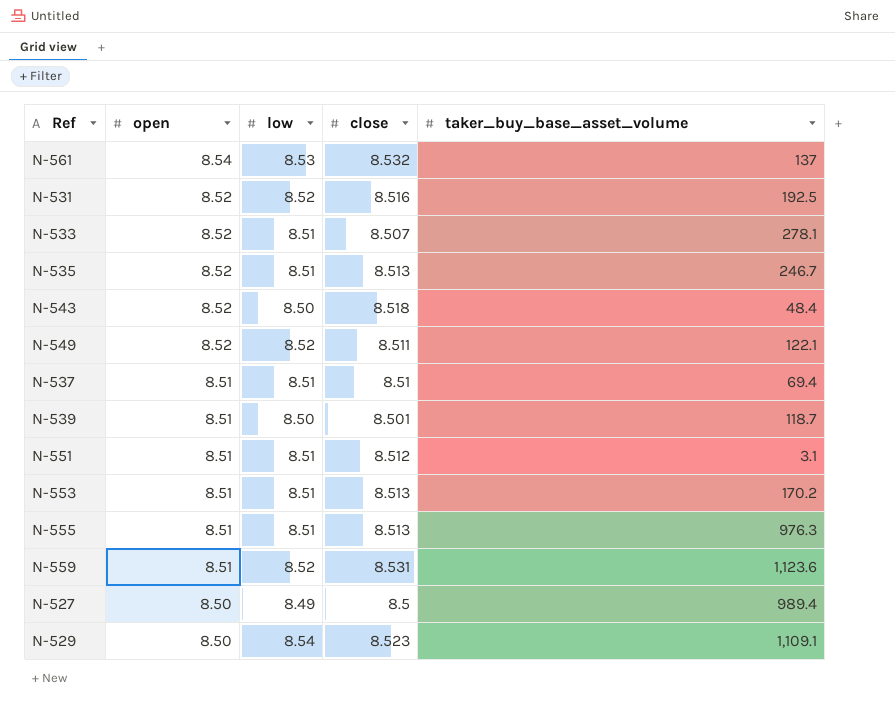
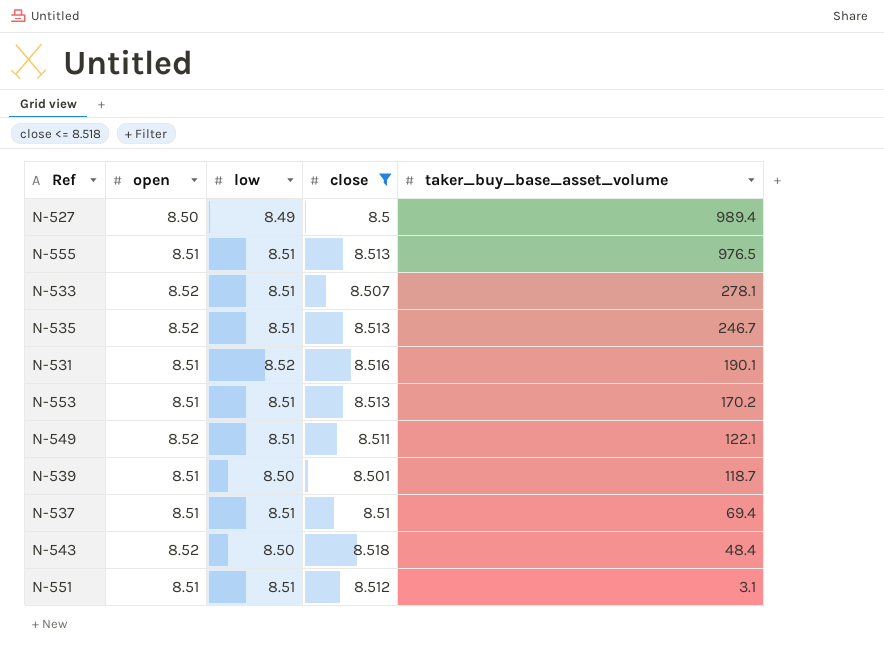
filter: none -> close <= 8.518
row order: open descending -> taker_buy_base_asset_volume descending
N-555 | taker_buy_base_asset_volume: 976.3 -> 976.5
N-531 | open: 8.52 -> 8.51
N-531 | taker_buy_base_asset_volume: 192.5 -> 190.1
N-549 | low: 8.52 -> 8.51

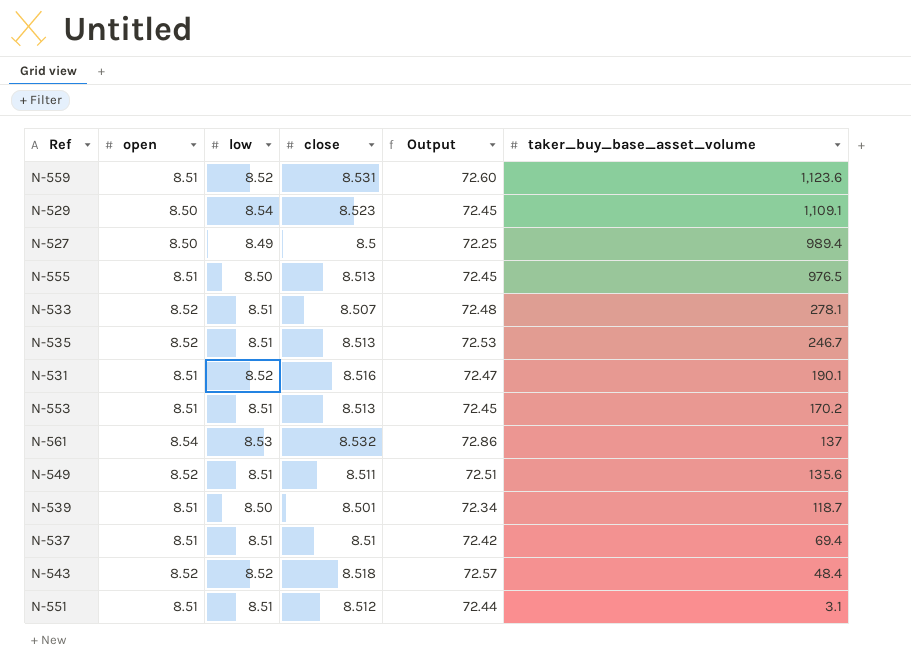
filter: close <= 8.518 -> none
column Output | formula: none -> [open] * [close]
N-555 | low: 8.51 -> 8.50
N-549 | taker_buy_base_asset_volume: 122.1 -> 135.6
N-543 | low: 8.50 -> 8.52

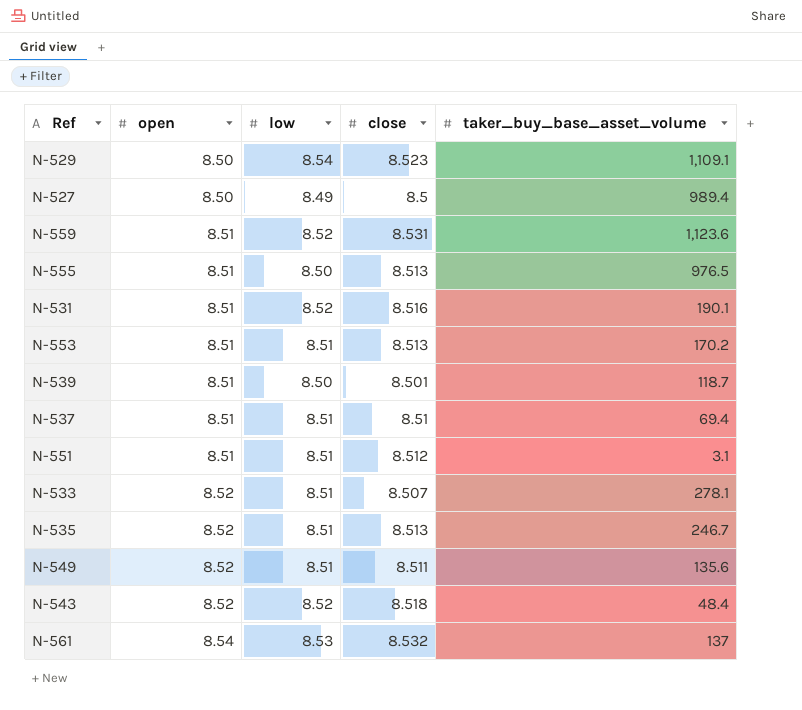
row order: taker_buy_base_asset_volume descending -> open ascending
column Output | formula: [open] * [close] -> none

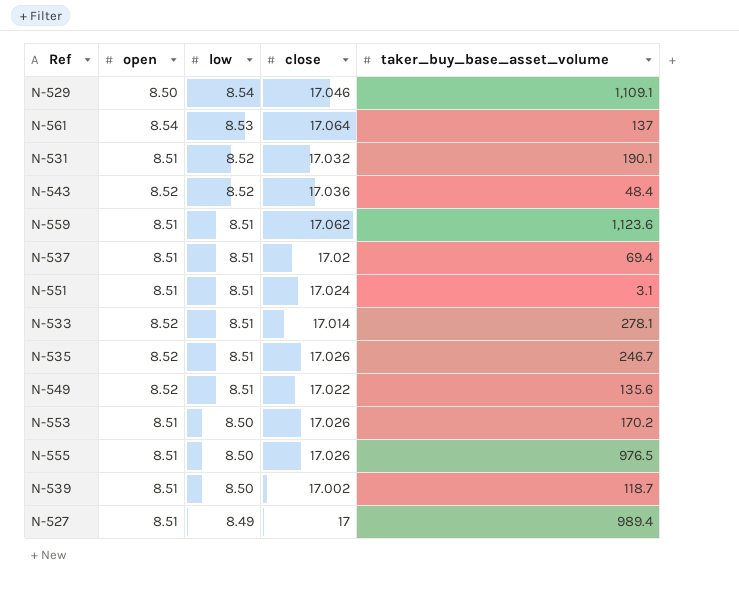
row order: open ascending -> low descending
N-529 | close: 8.523 -> 17.046
N-561 | close: 8.532 -> 17.064
N-531 | close: 8.516 -> 17.032
N-543 | close: 8.518 -> 17.036
N-559 | low: 8.52 -> 8.51
N-559 | close: 8.531 -> 17.062
N-537 | close: 8.51 -> 17.02
N-551 | close: 8.512 -> 17.024
N-533 | close: 8.507 -> 17.014
N-535 | close: 8.513 -> 17.026
N-549 | close: 8.511 -> 17.022
N-553 | low: 8.51 -> 8.50
N-553 | close: 8.513 -> 17.026
N-555 | close: 8.513 -> 17.026
N-539 | close: 8.501 -> 17.002
N-527 | open: 8.50 -> 8.51
N-527 | close: 8.5 -> 17

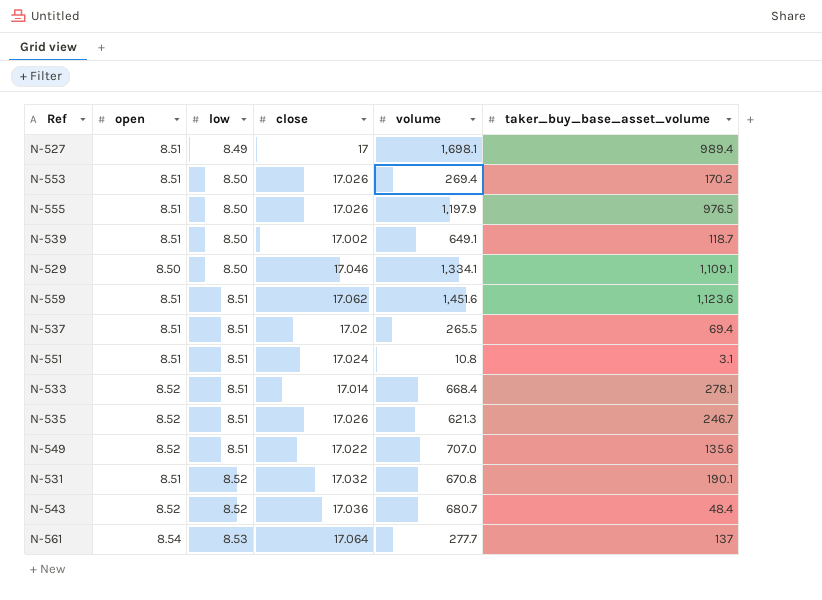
row order: low descending -> low ascending
column volume | position: none -> 5
N-529 | low: 8.54 -> 8.50

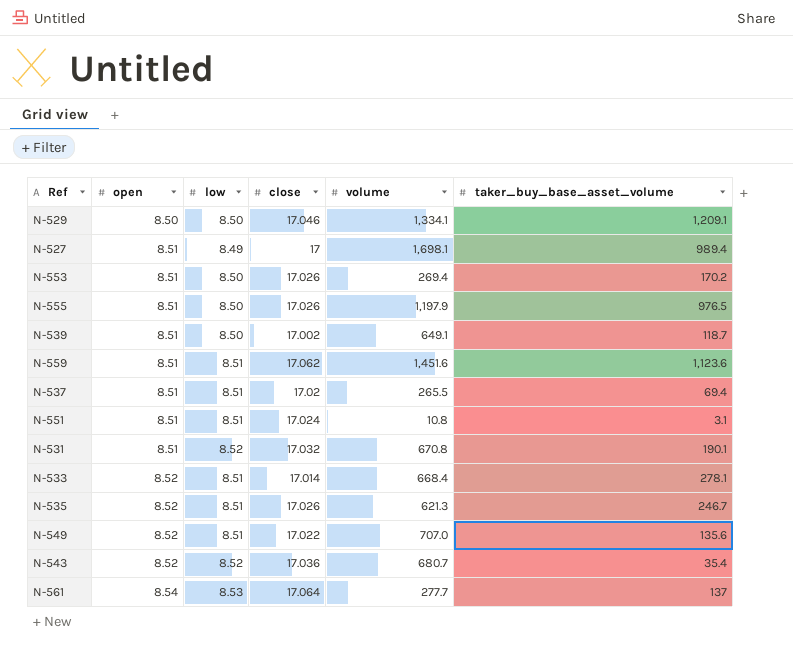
row order: low ascending -> open ascending
N-529 | taker_buy_base_asset_volume: 1,109.1 -> 1,209.1
N-543 | taker_buy_base_asset_volume: 48.4 -> 35.4

